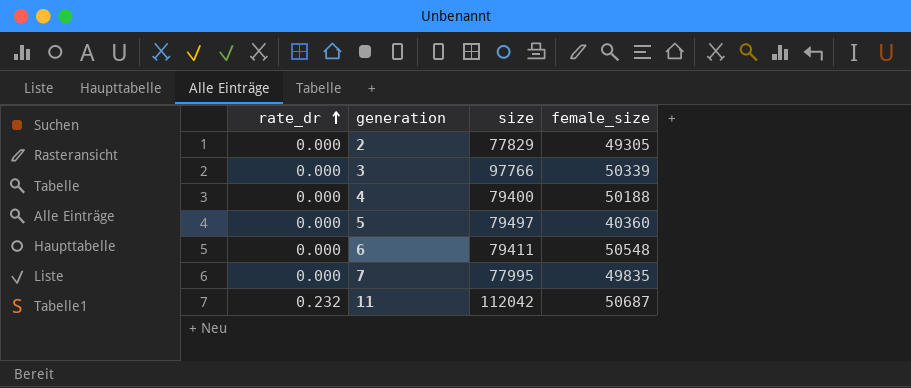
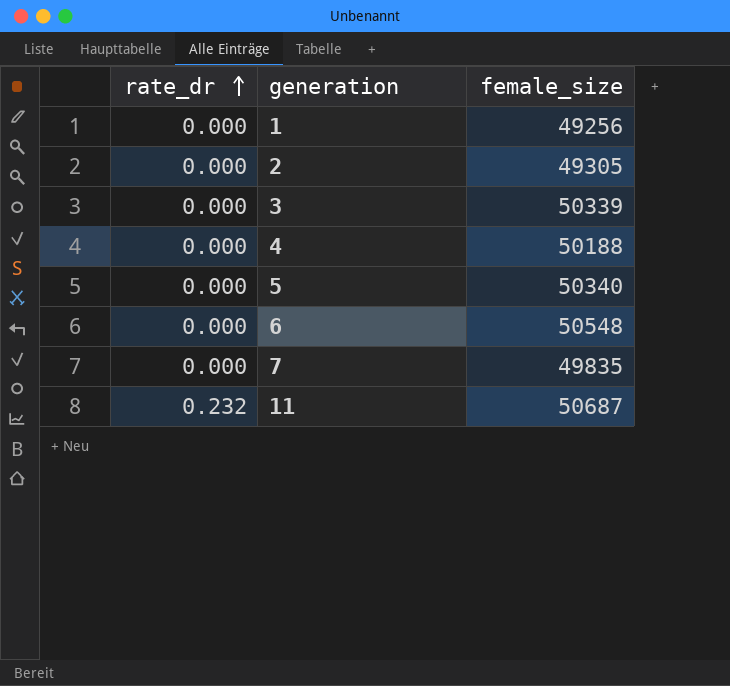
column size | position: 3 -> none
row 1: none -> 0.000 | 49256
5 | female_size: 40360 -> 50340

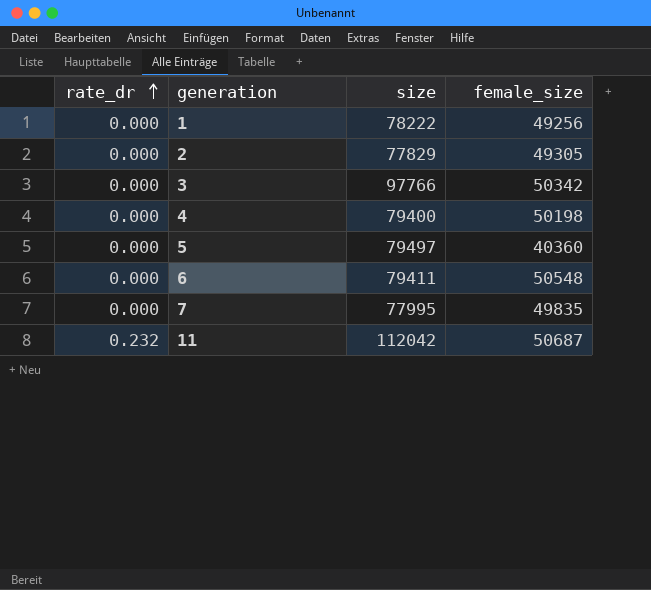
column size | position: none -> 3
3 | female_size: 50339 -> 50342
4 | female_size: 50188 -> 50198
5 | female_size: 50340 -> 40360

